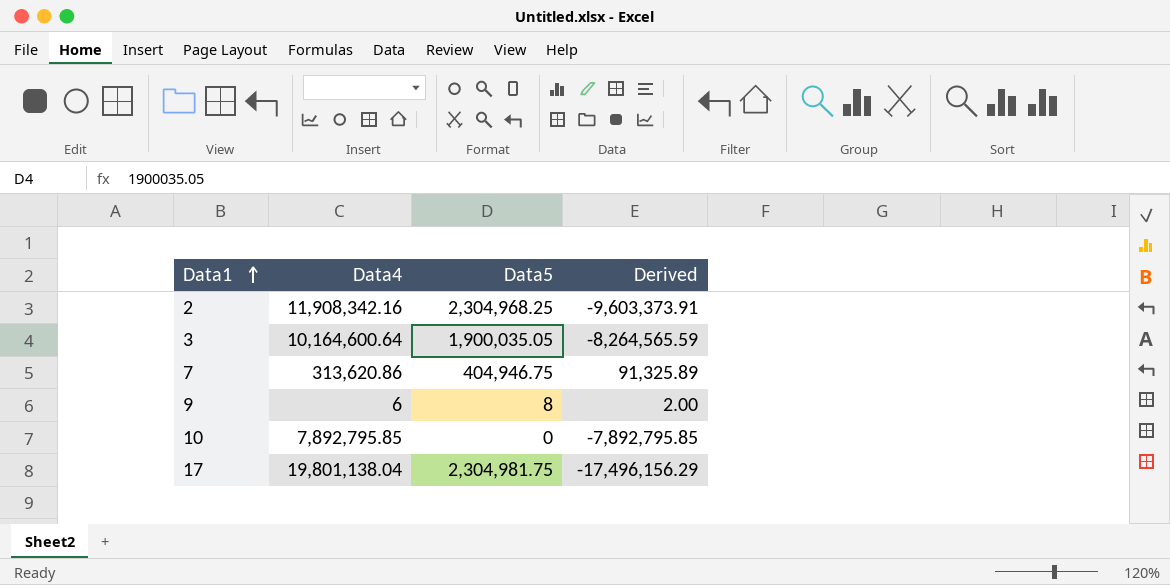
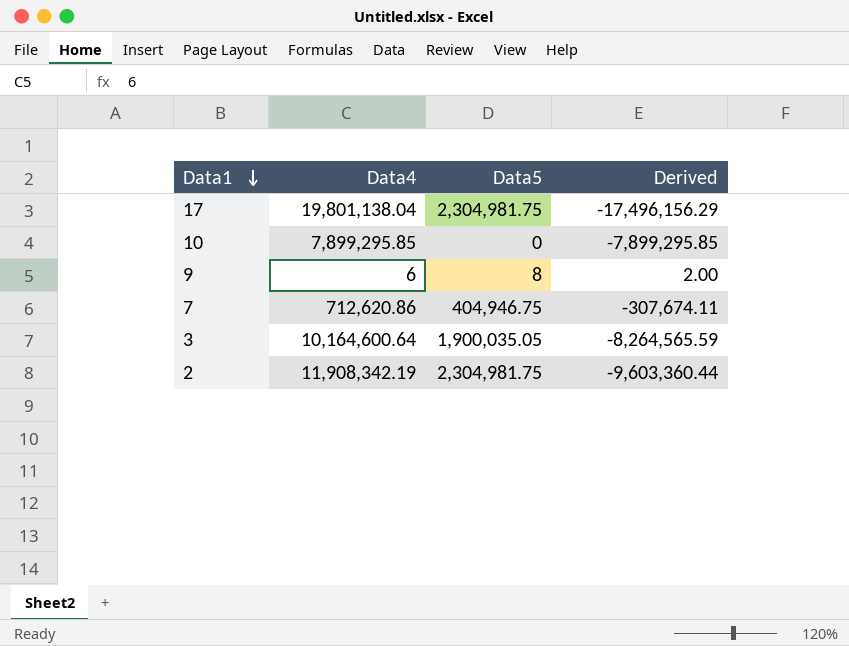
row order: Data1 ascending -> Data1 descending
10 | Data4: 7,892,795.85 -> 7,899,295.85
10 | Derived: -7,892,795.85 -> -7,899,295.85
7 | Data4: 313,620.86 -> 712,620.86
7 | Derived: 91,325.89 -> -307,674.11
2 | Data4: 11,908,342.16 -> 11,908,342.19
2 | Data5: 2,304,968.25 -> 2,304,981.75
2 | Derived: -9,603,373.91 -> -9,603,360.44

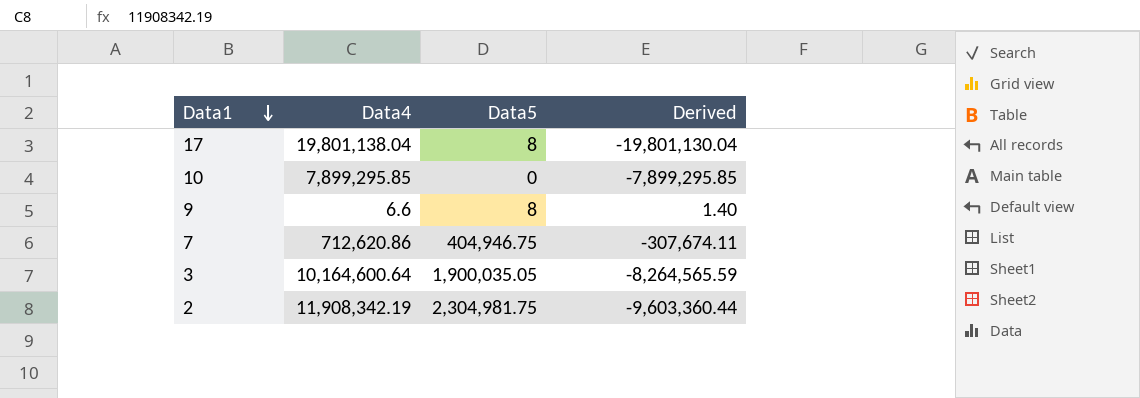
17 | Data5: 2,304,981.75 -> 8
17 | Derived: -17,496,156.29 -> -19,801,130.04
9 | Data4: 6 -> 6.6
9 | Derived: 2.00 -> 1.40

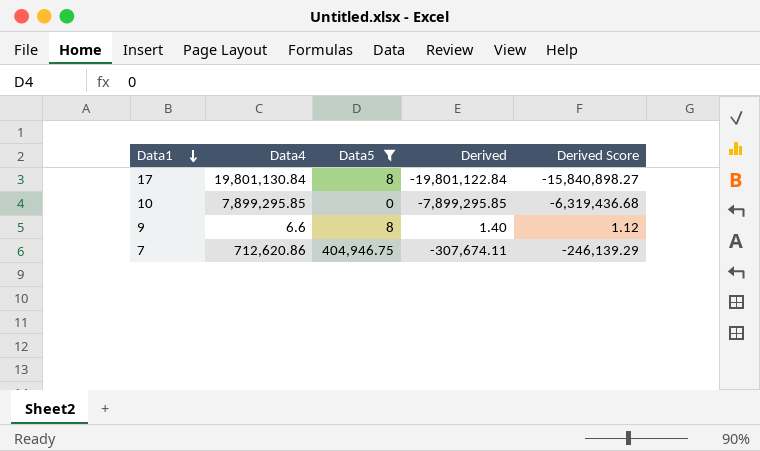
filter: none -> Data5 <= 404,946.75
column Derived Score | formula: none -> [Derived] * 0.8
17 | Data4: 19,801,138.04 -> 19,801,130.84
17 | Derived: -19,801,130.04 -> -19,801,122.84

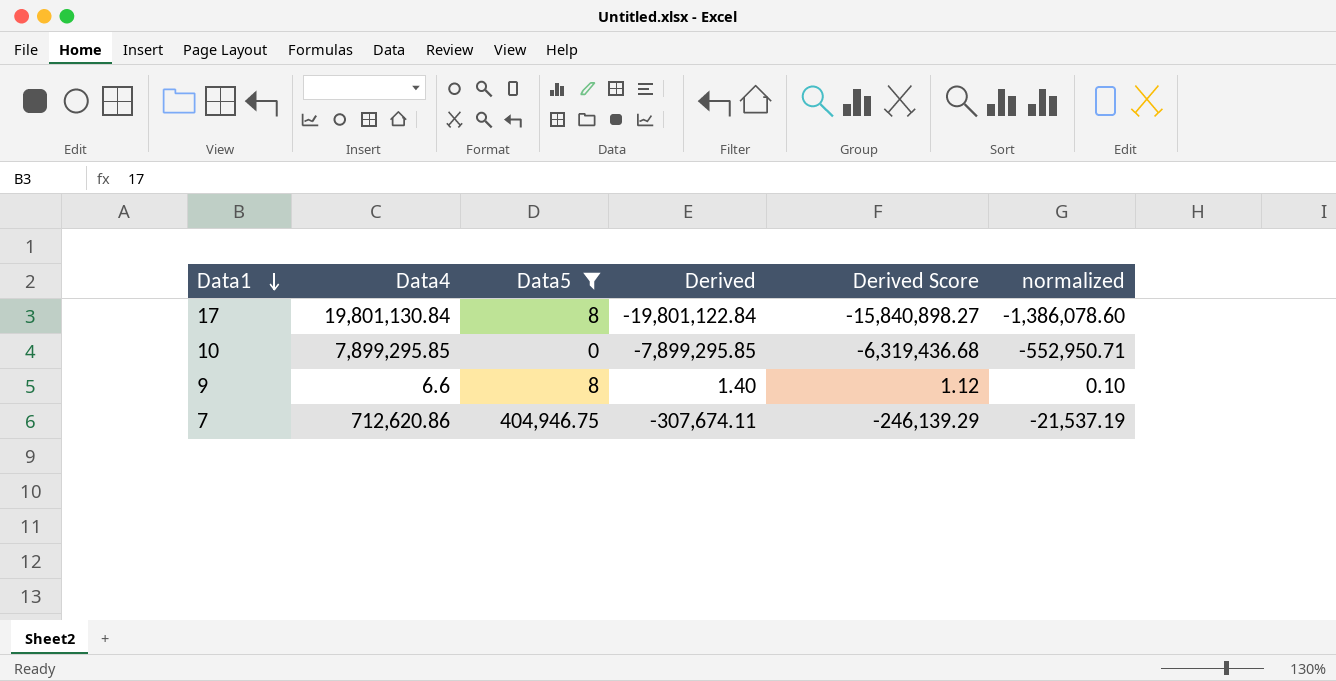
column normalized | formula: none -> [Derived] * 0.07

